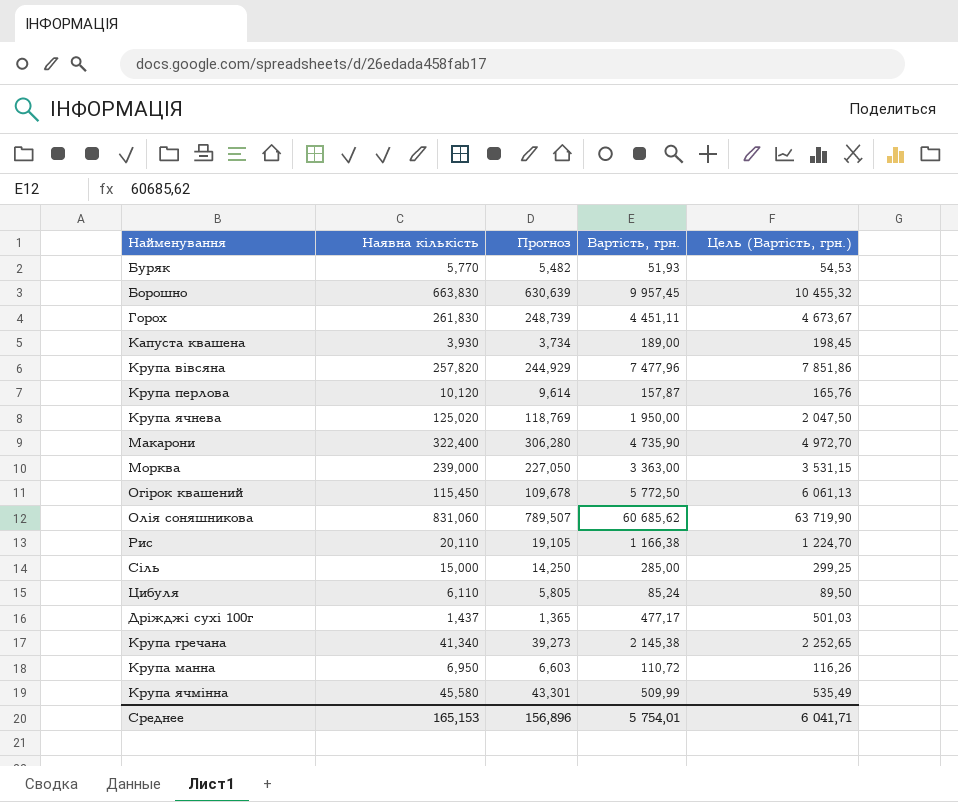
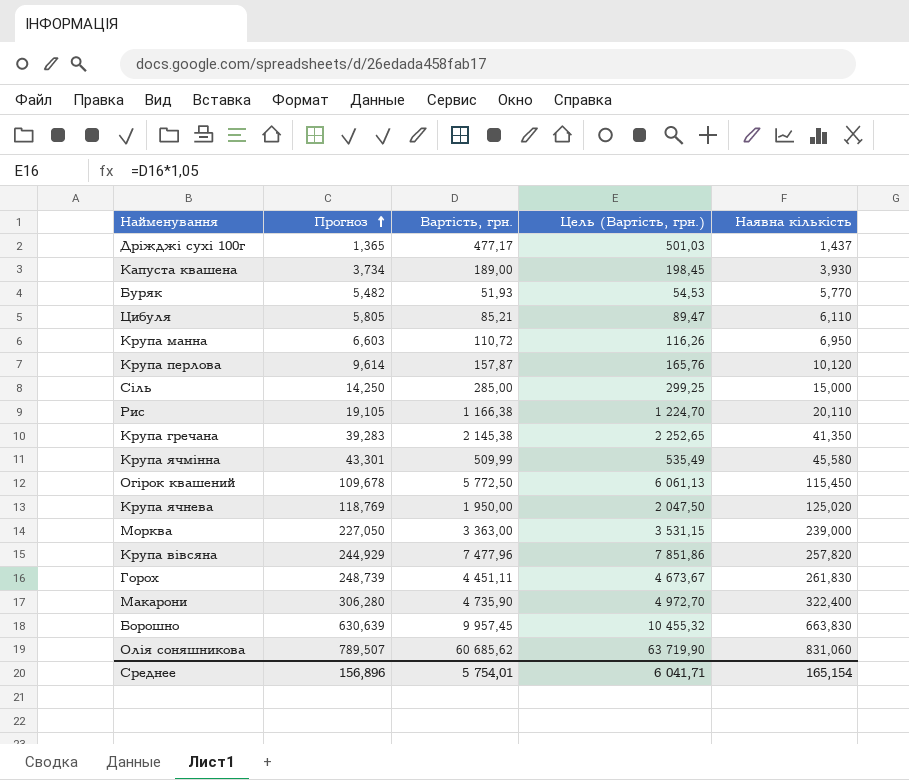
row order: none -> Прогноз ascending
column Наявна кількість | position: 2 -> 5
Цибуля | Вартість, грн.: 85,24 -> 85,21
Цибуля | Цель (Вартість, грн.): 89,50 -> 89,47
Крупа гречана | Прогноз: 39,273 -> 39,283
Крупа гречана | Наявна кількість: 41,340 -> 41,350
Среднее | Наявна кількість: 165,153 -> 165,154

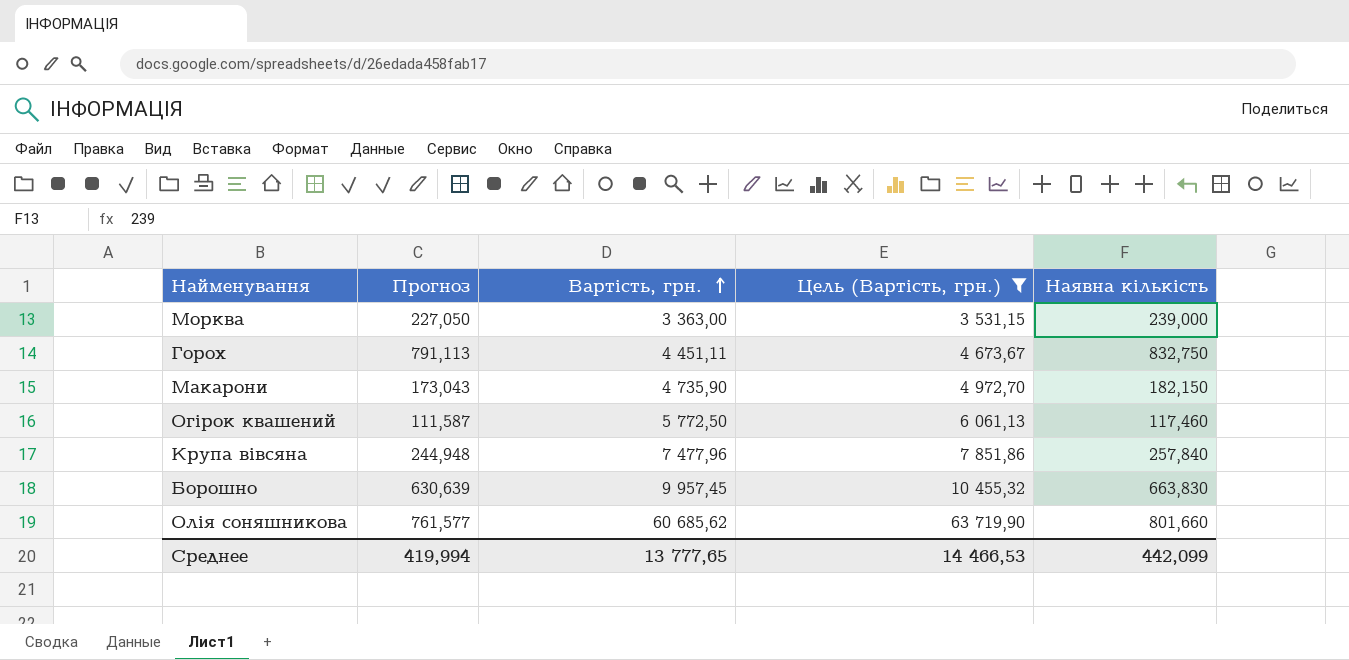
filter: none -> Цель (Вартість, грн.) >= 3 531,15
row order: Прогноз ascending -> Вартість, грн. ascending
Горох | Прогноз: 248,739 -> 791,113
Горох | Наявна кількість: 261,830 -> 832,750
Макарони | Прогноз: 306,280 -> 173,043
Макарони | Наявна кількість: 322,400 -> 182,150
Огірок квашений | Прогноз: 109,678 -> 111,587
Огірок квашений | Наявна кількість: 115,450 -> 117,460
Крупа вівсяна | Прогноз: 244,929 -> 244,948
Крупа вівсяна | Наявна кількість: 257,820 -> 257,840
Олія соняшникова | Прогноз: 789,507 -> 761,577
Олія соняшникова | Наявна кількість: 831,060 -> 801,660
Среднее | Прогноз: 156,896 -> 419,994
Среднее | Вартість, грн.: 5 754,01 -> 13 777,65
Среднее | Цель (Вартість, грн.): 6 041,71 -> 14 466,53
Среднее | Наявна кількість: 165,154 -> 442,099

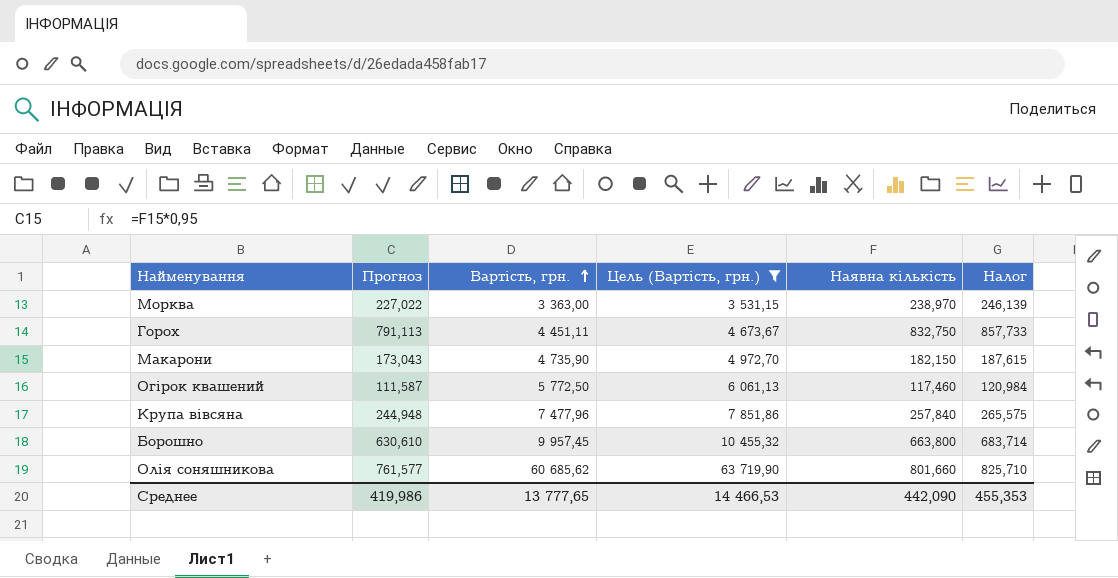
column Налог | formula: none -> [Наявна кількість] * 1,03
Морква | Прогноз: 227,050 -> 227,022
Морква | Наявна кількість: 239,000 -> 238,970
Борошно | Прогноз: 630,639 -> 630,610
Борошно | Наявна кількість: 663,830 -> 663,800
Среднее | Прогноз: 419,994 -> 419,986
Среднее | Наявна кількість: 442,099 -> 442,090

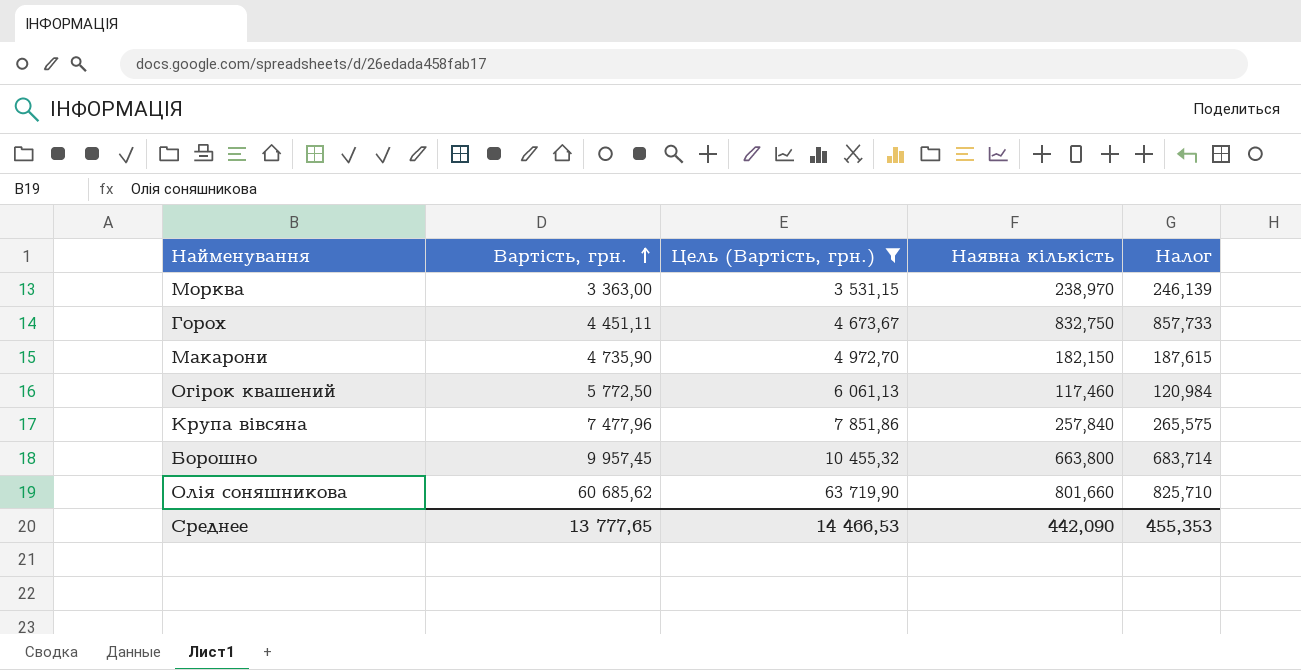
column Прогноз | formula: [Наявна кількість] * 0,95 -> none

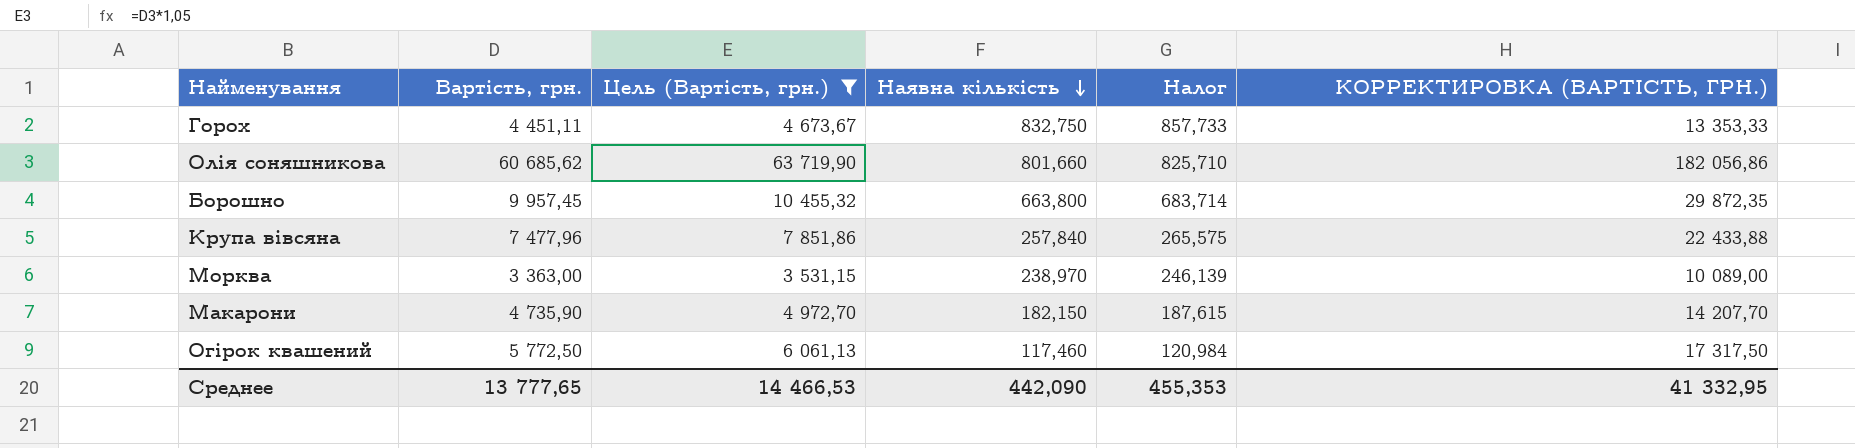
row order: Вартість, грн. ascending -> Наявна кількість descending
column КОРРЕКТИРОВКА (ВАРТІСТЬ, ГРН.) | formula: none -> [Вартість, грн.] * 3

